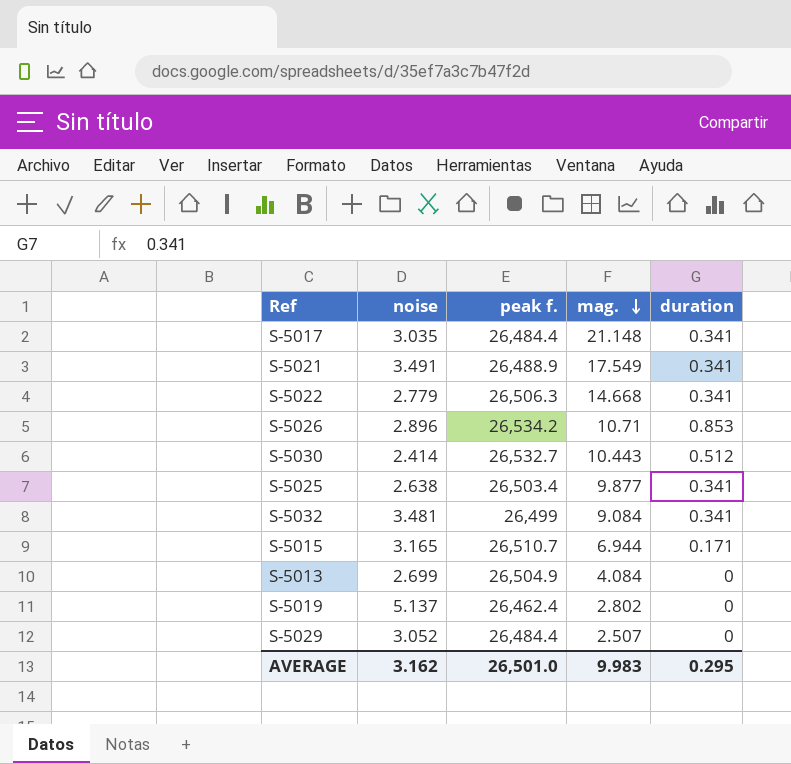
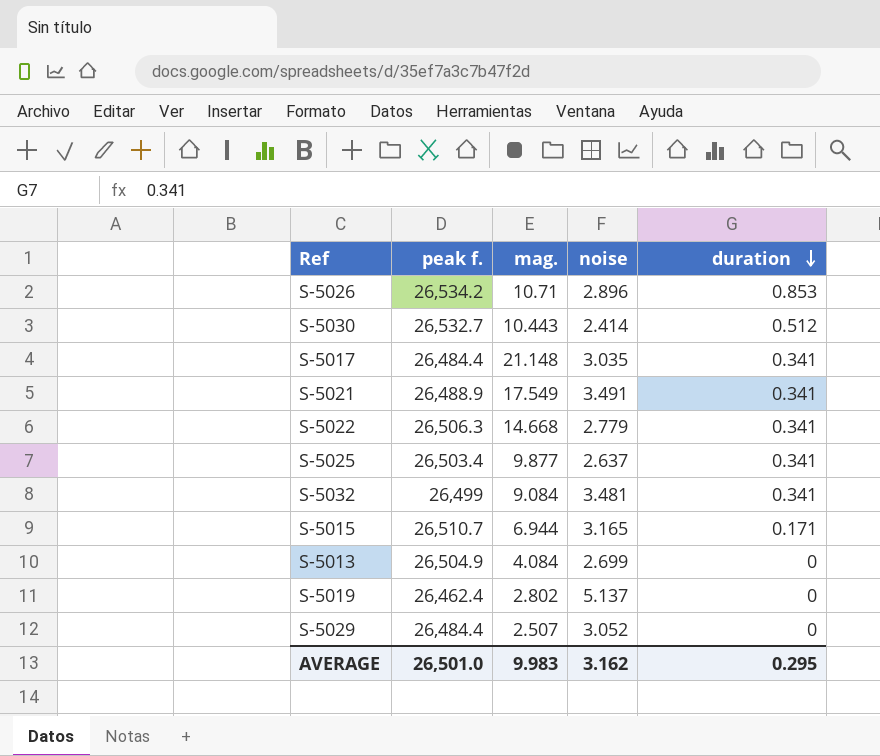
row order: mag. descending -> duration descending
column noise | position: 2 -> 4
S-5025 | noise: 2.638 -> 2.637

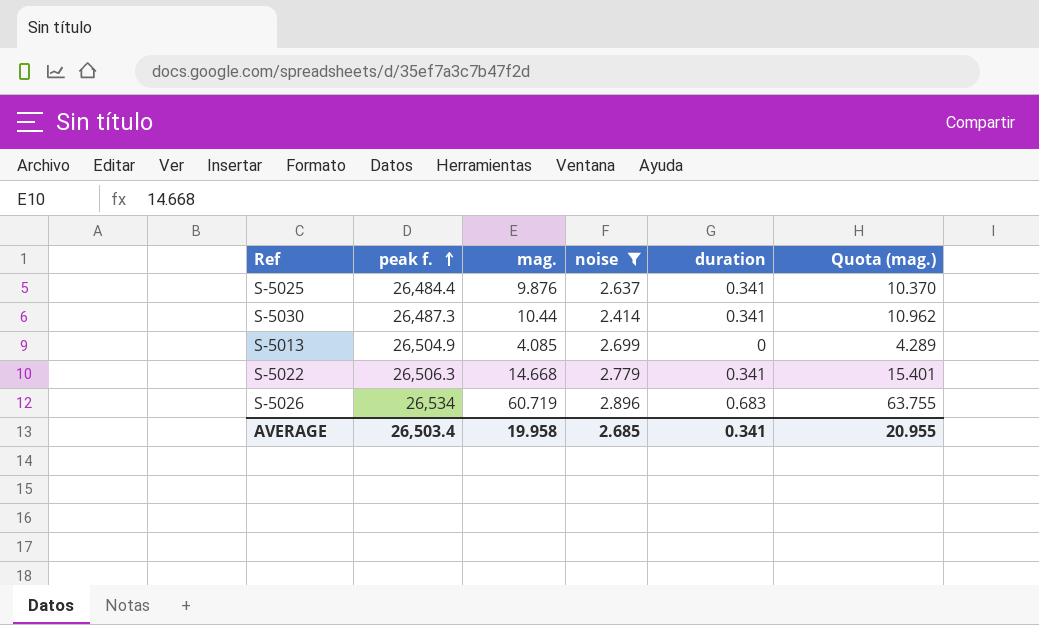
filter: none -> noise <= 2.896
row order: duration descending -> peak f. ascending
column Quota (mag.) | formula: none -> [mag.] * 1.05
S-5025 | peak f.: 26,503.4 -> 26,484.4
S-5025 | mag.: 9.877 -> 9.876
S-5030 | peak f.: 26,532.7 -> 26,487.3
S-5030 | mag.: 10.443 -> 10.44
S-5030 | duration: 0.512 -> 0.341
S-5013 | mag.: 4.084 -> 4.085
S-5026 | peak f.: 26,534.2 -> 26,534
S-5026 | mag.: 10.71 -> 60.719
S-5026 | duration: 0.853 -> 0.683
AVERAGE | peak f.: 26,501.0 -> 26,503.4
AVERAGE | mag.: 9.983 -> 19.958
AVERAGE | noise: 3.162 -> 2.685
AVERAGE | duration: 0.295 -> 0.341

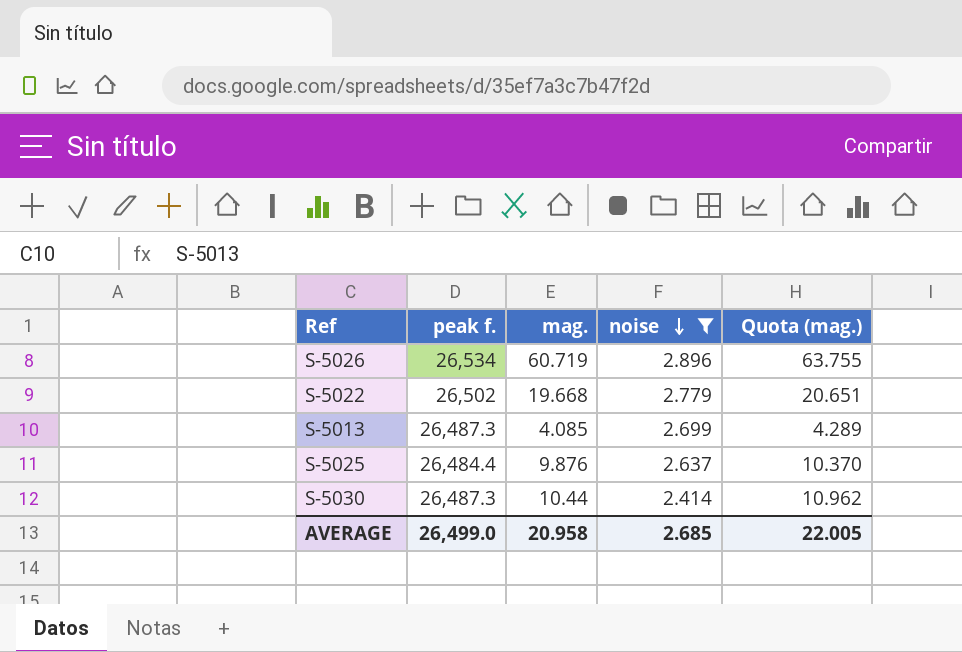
row order: peak f. ascending -> noise descending
column duration | position: 5 -> none
S-5022 | peak f.: 26,506.3 -> 26,502
S-5022 | mag.: 14.668 -> 19.668
S-5022 | Quota (mag.): 15.401 -> 20.651
S-5013 | peak f.: 26,504.9 -> 26,487.3
AVERAGE | peak f.: 26,503.4 -> 26,499.0
AVERAGE | mag.: 19.958 -> 20.958
AVERAGE | Quota (mag.): 20.955 -> 22.005

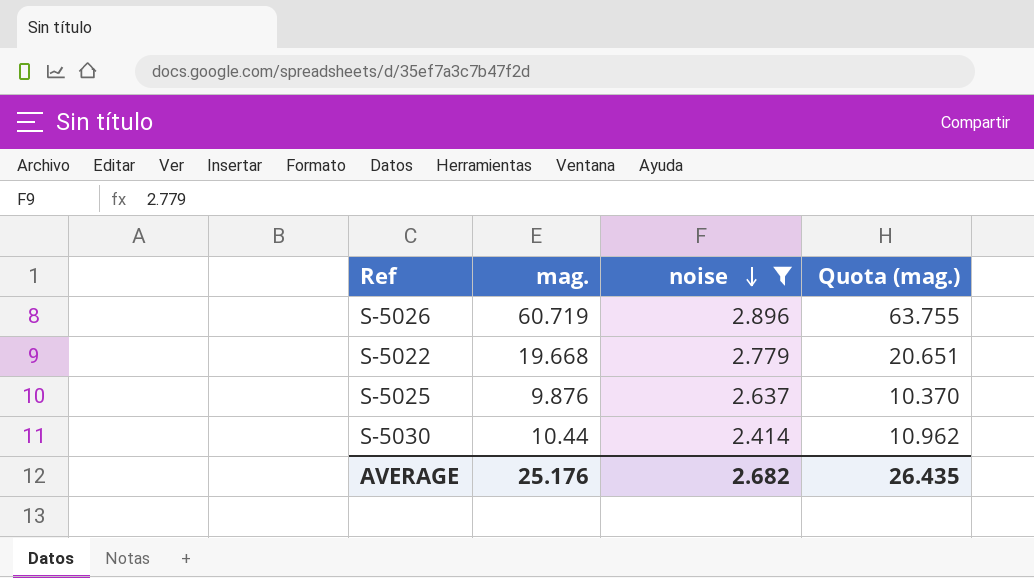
column peak f. | position: 2 -> none
row S-5013: 26,487.3 | 4.085 | 2.699 | 4.289 -> none
AVERAGE | mag.: 20.958 -> 25.176
AVERAGE | noise: 2.685 -> 2.682
AVERAGE | Quota (mag.): 22.005 -> 26.435

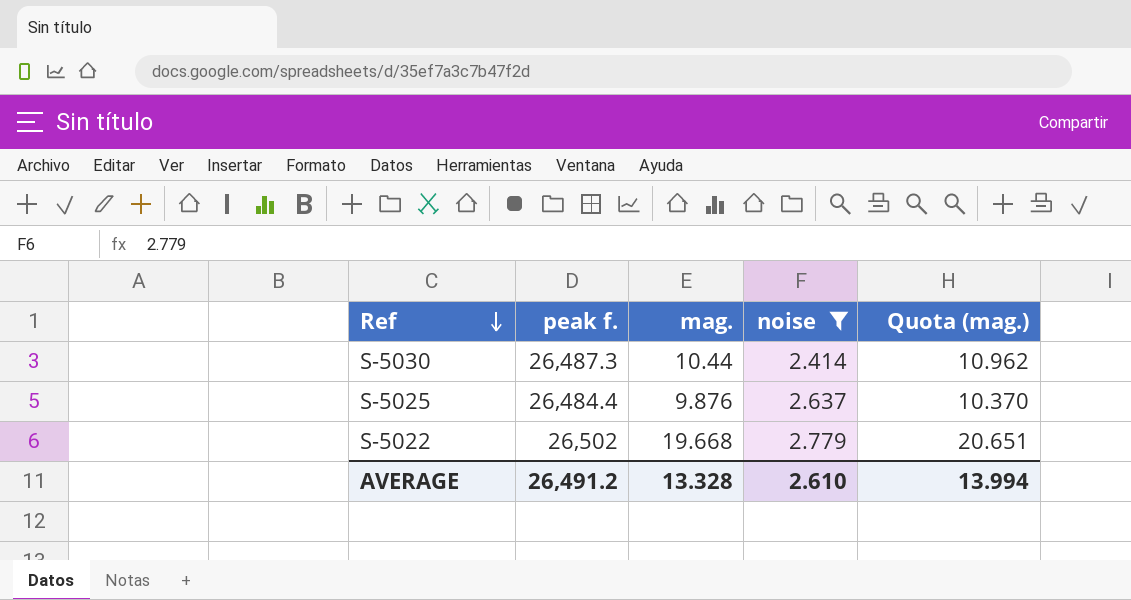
row order: noise descending -> Ref descending
column peak f. | position: none -> 2
row S-5026: 60.719 | 2.896 | 63.755 -> none
AVERAGE | mag.: 25.176 -> 13.328
AVERAGE | noise: 2.682 -> 2.610
AVERAGE | Quota (mag.): 26.435 -> 13.994

